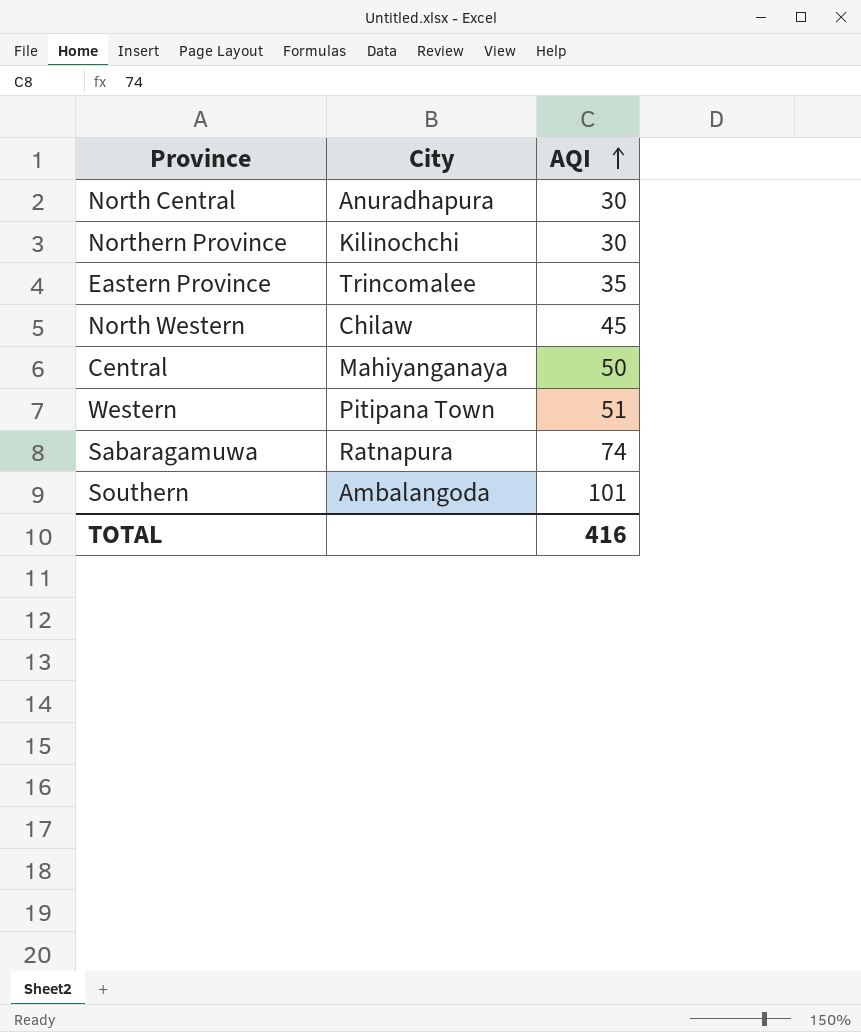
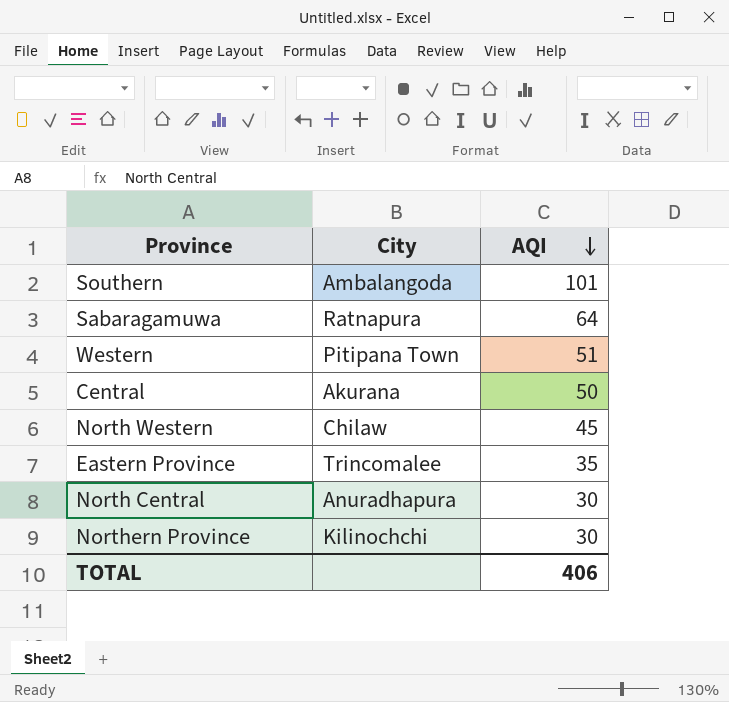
row order: AQI ascending -> AQI descending
Sabaragamuwa | AQI: 74 -> 64
Central | City: Mahiyanganaya -> Akurana
TOTAL | AQI: 416 -> 406

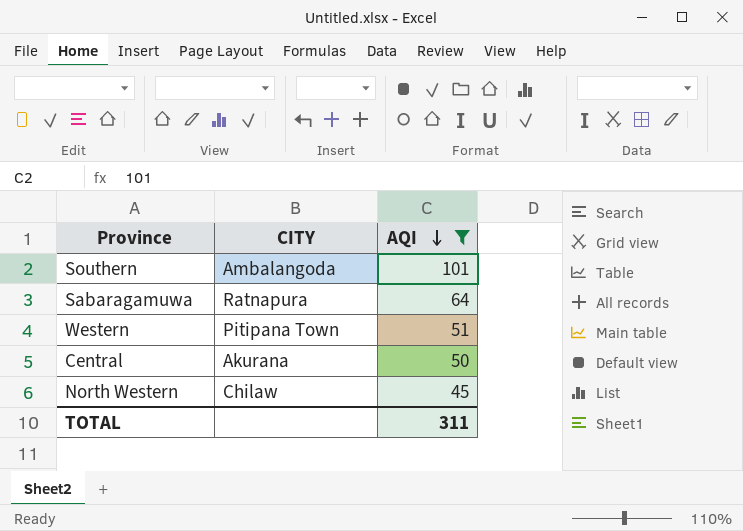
filter: none -> AQI >= 45
column name: City -> CITY
TOTAL | AQI: 406 -> 311

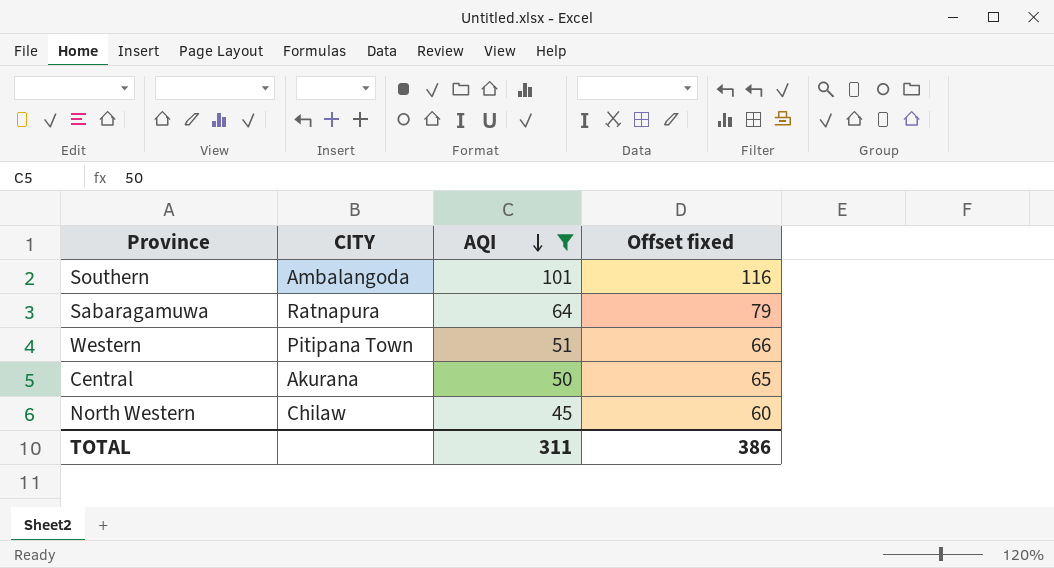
column Offset fixed | formula: none -> [AQI] + 15

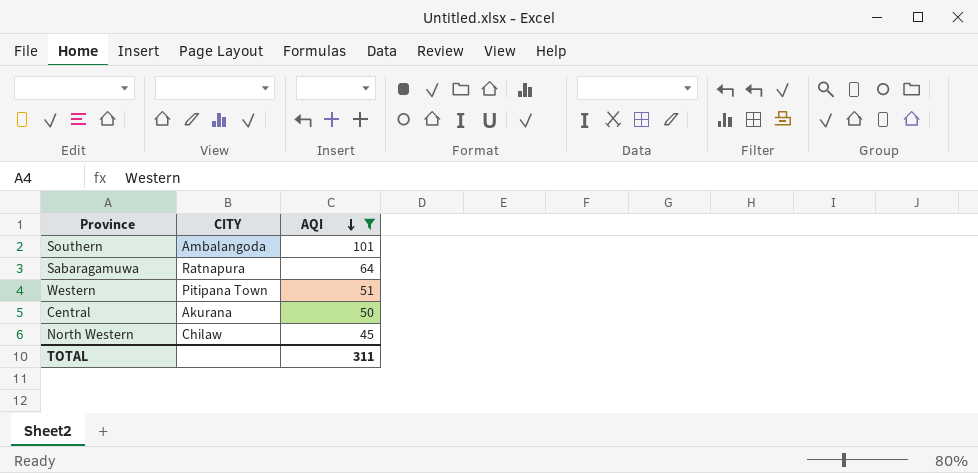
column Offset fixed | formula: [AQI] + 15 -> none

